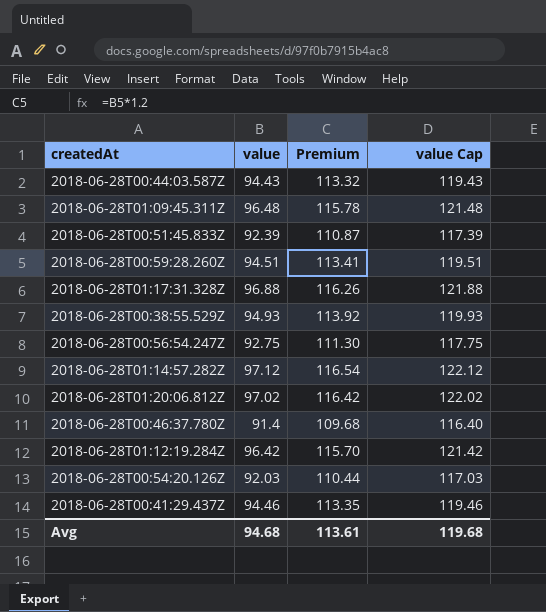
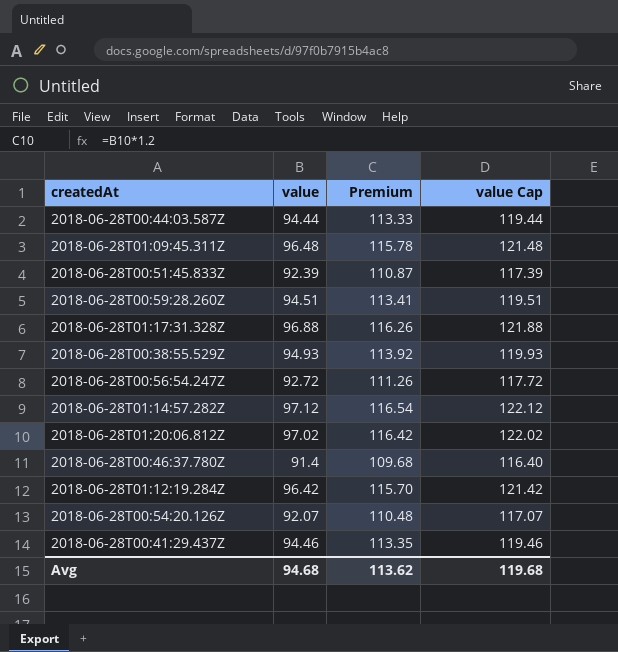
2018-06-28T00:44:03.587Z | value: 94.43 -> 94.44
2018-06-28T00:44:03.587Z | Premium: 113.32 -> 113.33
2018-06-28T00:44:03.587Z | value Cap: 119.43 -> 119.44
2018-06-28T00:56:54.247Z | value: 92.75 -> 92.72
2018-06-28T00:56:54.247Z | Premium: 111.30 -> 111.26
2018-06-28T00:56:54.247Z | value Cap: 117.75 -> 117.72
2018-06-28T00:54:20.126Z | value: 92.03 -> 92.07
2018-06-28T00:54:20.126Z | Premium: 110.44 -> 110.48
2018-06-28T00:54:20.126Z | value Cap: 117.03 -> 117.07
Avg | Premium: 113.61 -> 113.62

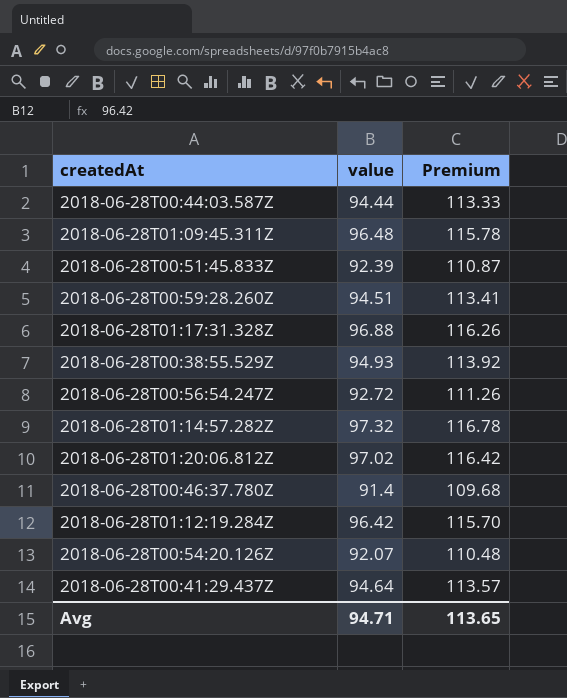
column value Cap | formula: [value] + 25 -> none
2018-06-28T01:14:57.282Z | value: 97.12 -> 97.32
2018-06-28T01:14:57.282Z | Premium: 116.54 -> 116.78
2018-06-28T00:41:29.437Z | value: 94.46 -> 94.64
2018-06-28T00:41:29.437Z | Premium: 113.35 -> 113.57
Avg | value: 94.68 -> 94.71
Avg | Premium: 113.62 -> 113.65

